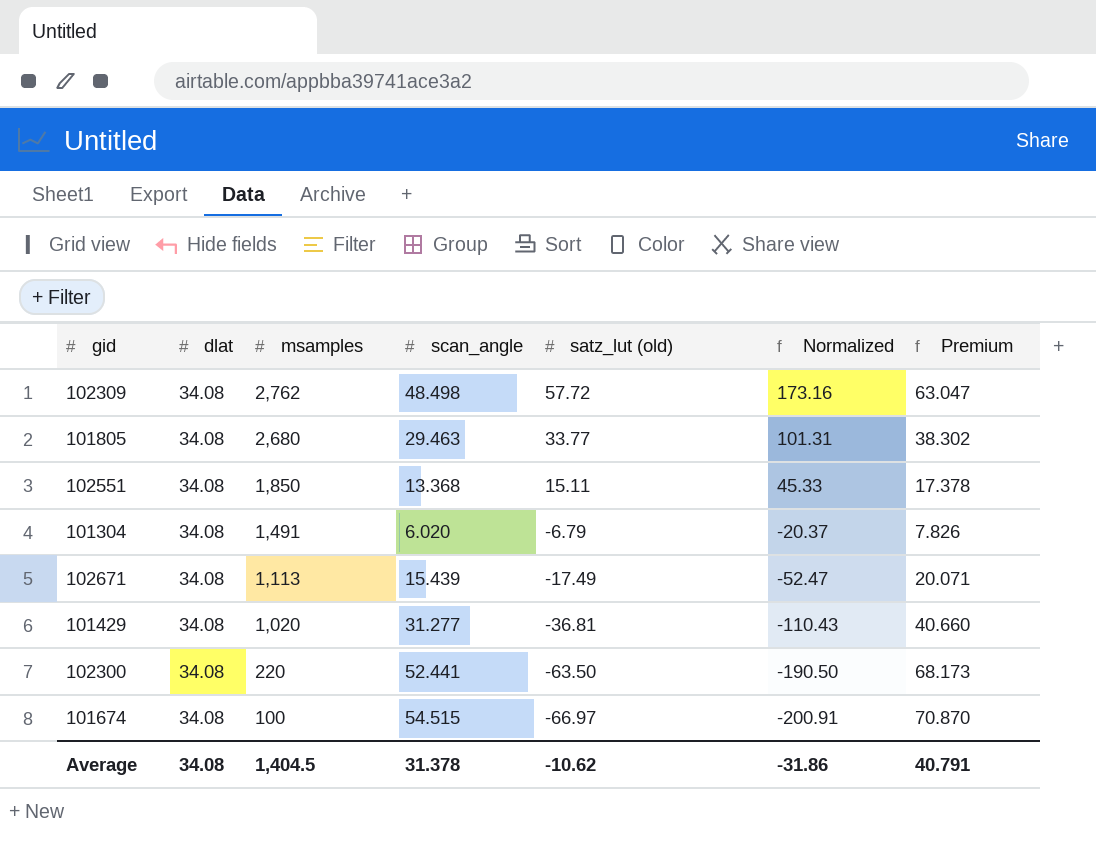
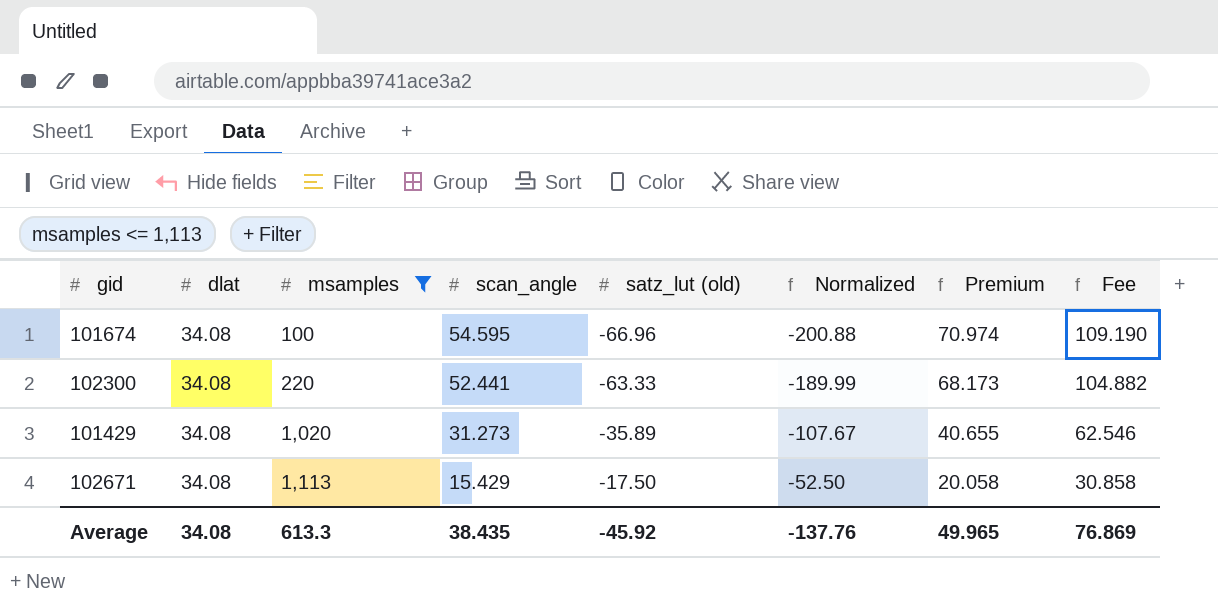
filter: none -> msamples <= 1,113
row order: msamples descending -> msamples ascending
column Fee | formula: none -> [scan_angle] * 2
101674 | scan_angle: 54.515 -> 54.595
101674 | satz_lut (old): -66.97 -> -66.96
101674 | Normalized: -200.91 -> -200.88
101674 | Premium: 70.870 -> 70.974
102300 | satz_lut (old): -63.50 -> -63.33
102300 | Normalized: -190.50 -> -189.99
101429 | scan_angle: 31.277 -> 31.273
101429 | satz_lut (old): -36.81 -> -35.89
101429 | Normalized: -110.43 -> -107.67
101429 | Premium: 40.660 -> 40.655
102671 | scan_angle: 15.439 -> 15.429
102671 | satz_lut (old): -17.49 -> -17.50
102671 | Normalized: -52.47 -> -52.50
102671 | Premium: 20.071 -> 20.058
Average | msamples: 1,404.5 -> 613.3
Average | scan_angle: 31.378 -> 38.435
Average | satz_lut (old): -10.62 -> -45.92
Average | Normalized: -31.86 -> -137.76
Average | Premium: 40.791 -> 49.965

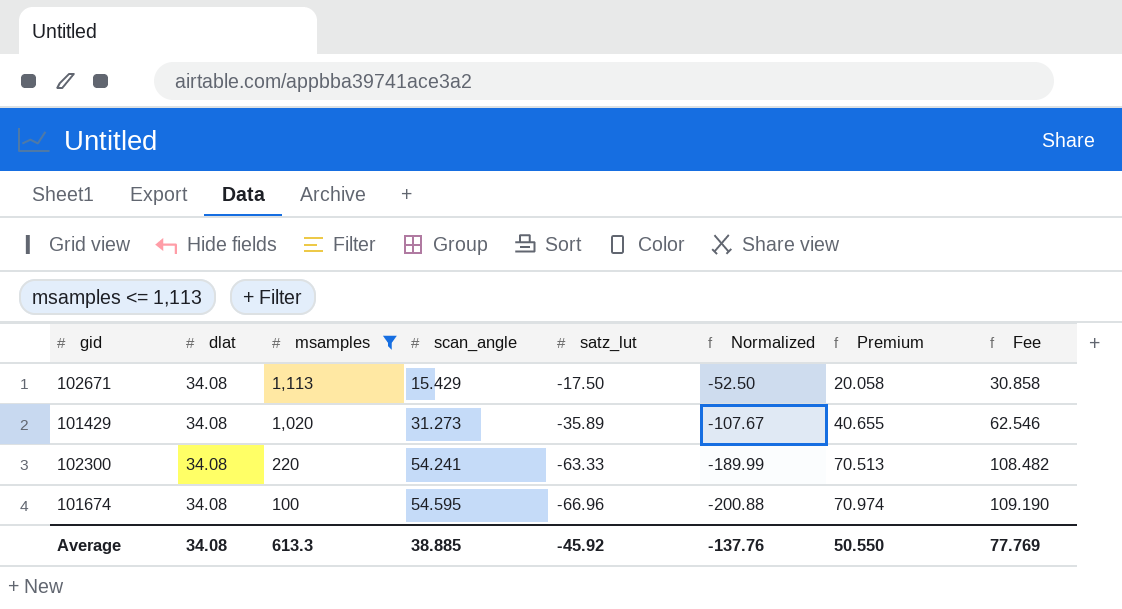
row order: msamples ascending -> msamples descending
column name: satz_lut (old) -> satz_lut
102300 | scan_angle: 52.441 -> 54.241
102300 | Premium: 68.173 -> 70.513
102300 | Fee: 104.882 -> 108.482
Average | scan_angle: 38.435 -> 38.885
Average | Premium: 49.965 -> 50.550
Average | Fee: 76.869 -> 77.769

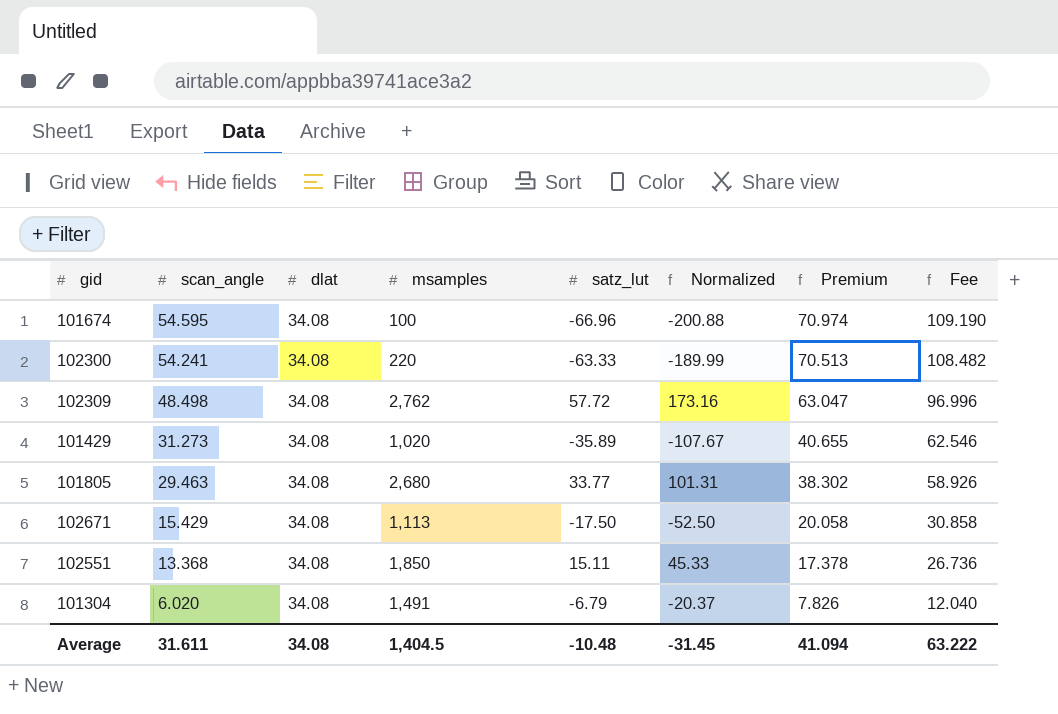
filter: msamples <= 1,113 -> none
row order: msamples descending -> scan_angle descending
column scan_angle | position: 4 -> 2
Average | scan_angle: 38.885 -> 31.611
Average | msamples: 613.3 -> 1,404.5
Average | satz_lut: -45.92 -> -10.48
Average | Normalized: -137.76 -> -31.45
Average | Premium: 50.550 -> 41.094
Average | Fee: 77.769 -> 63.222

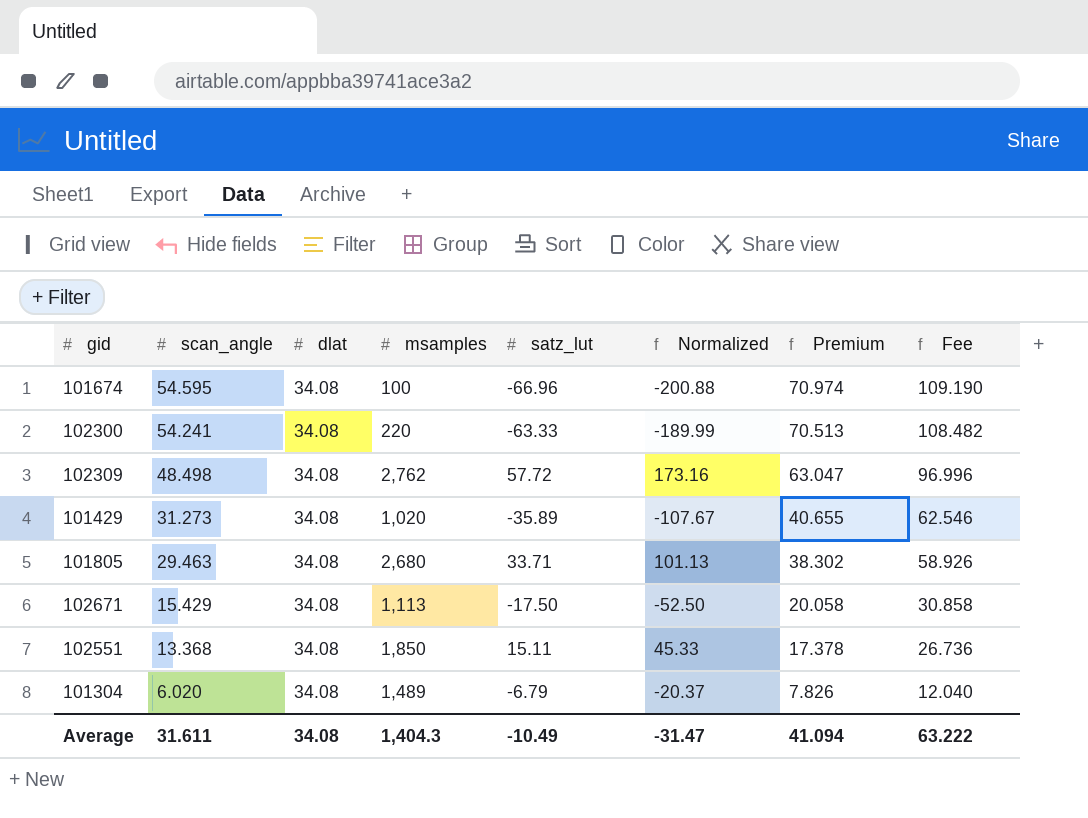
101805 | satz_lut: 33.77 -> 33.71
101805 | Normalized: 101.31 -> 101.13
101304 | msamples: 1,491 -> 1,489
Average | msamples: 1,404.5 -> 1,404.3
Average | satz_lut: -10.48 -> -10.49
Average | Normalized: -31.45 -> -31.47

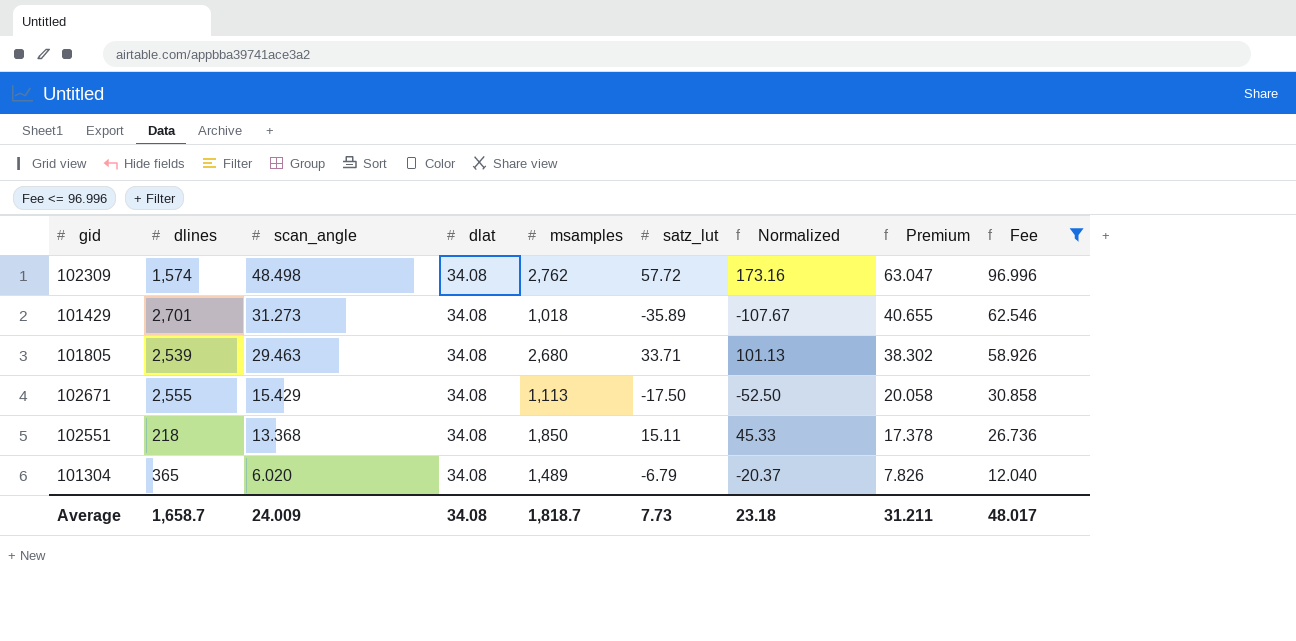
filter: none -> Fee <= 96.996
column dlines | position: none -> 2
101429 | msamples: 1,020 -> 1,018
Average | scan_angle: 31.611 -> 24.009
Average | msamples: 1,404.3 -> 1,818.7
Average | satz_lut: -10.49 -> 7.73
Average | Normalized: -31.47 -> 23.18
Average | Premium: 41.094 -> 31.211
Average | Fee: 63.222 -> 48.017

